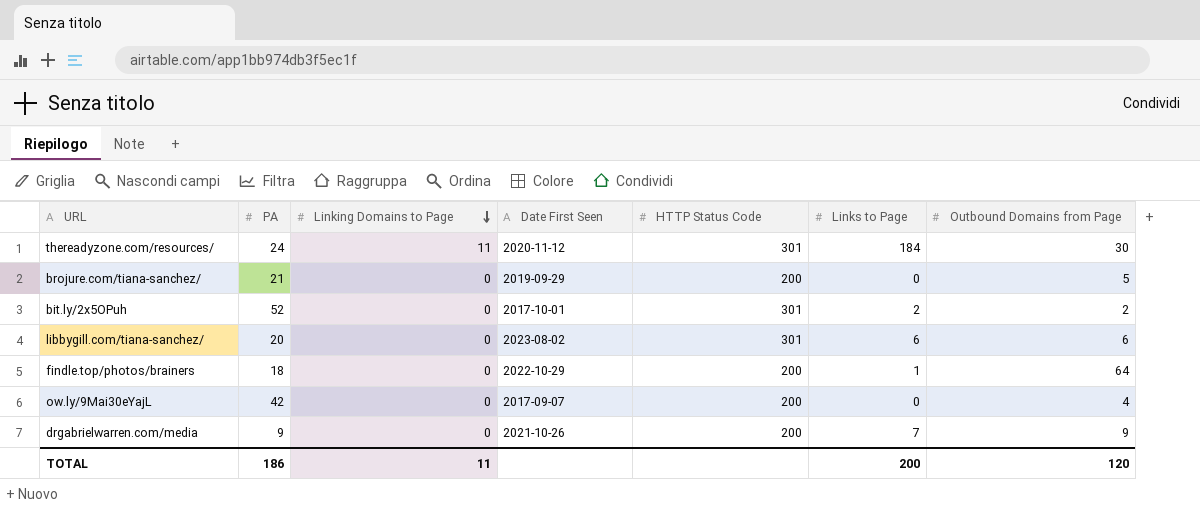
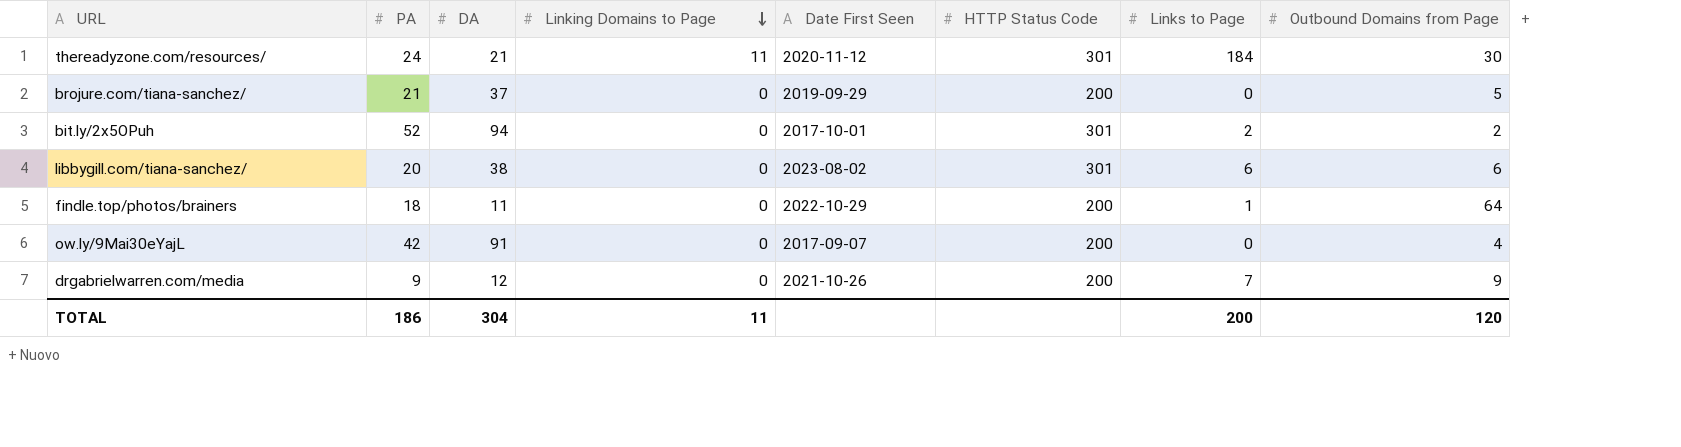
column DA | position: none -> 3

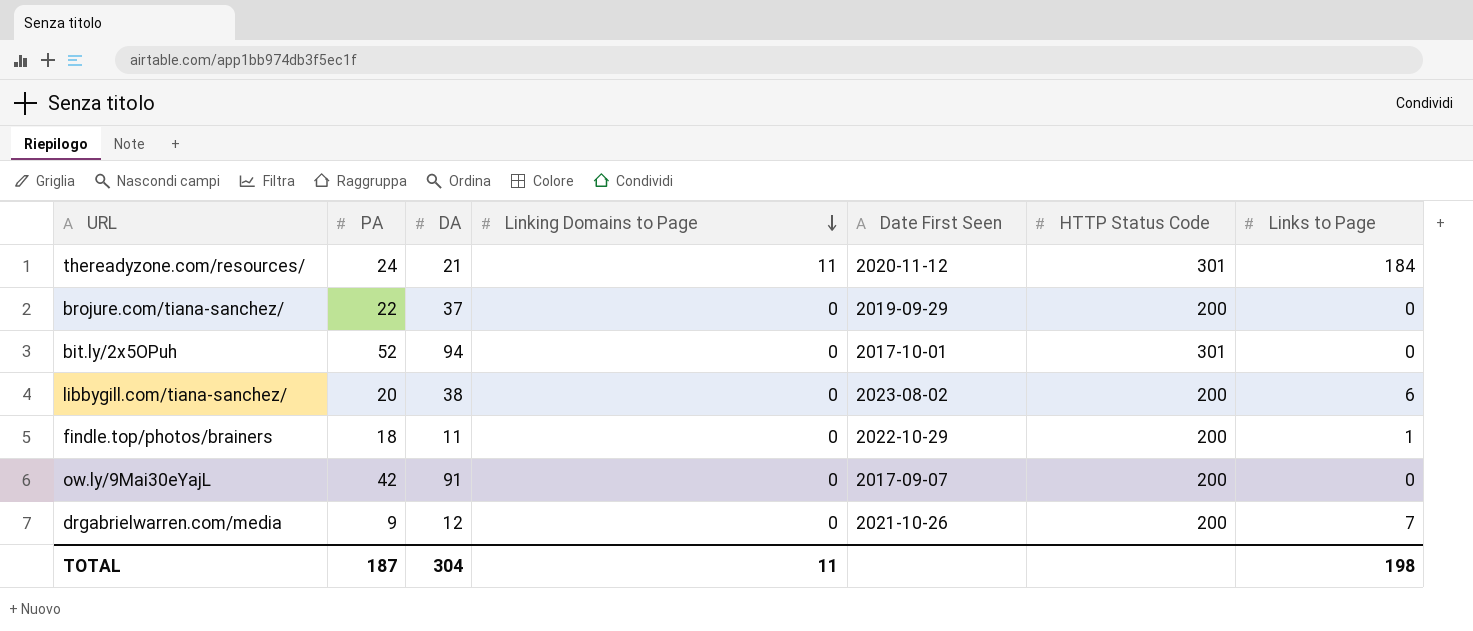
column Outbound Domains from Page | position: 8 -> none
brojure.com/tiana-sanchez/ | PA: 21 -> 22
bit.ly/2x5OPuh | Links to Page: 2 -> 0
libbygill.com/tiana-sanchez/ | HTTP Status Code: 301 -> 200
TOTAL | PA: 186 -> 187
TOTAL | Links to Page: 200 -> 198

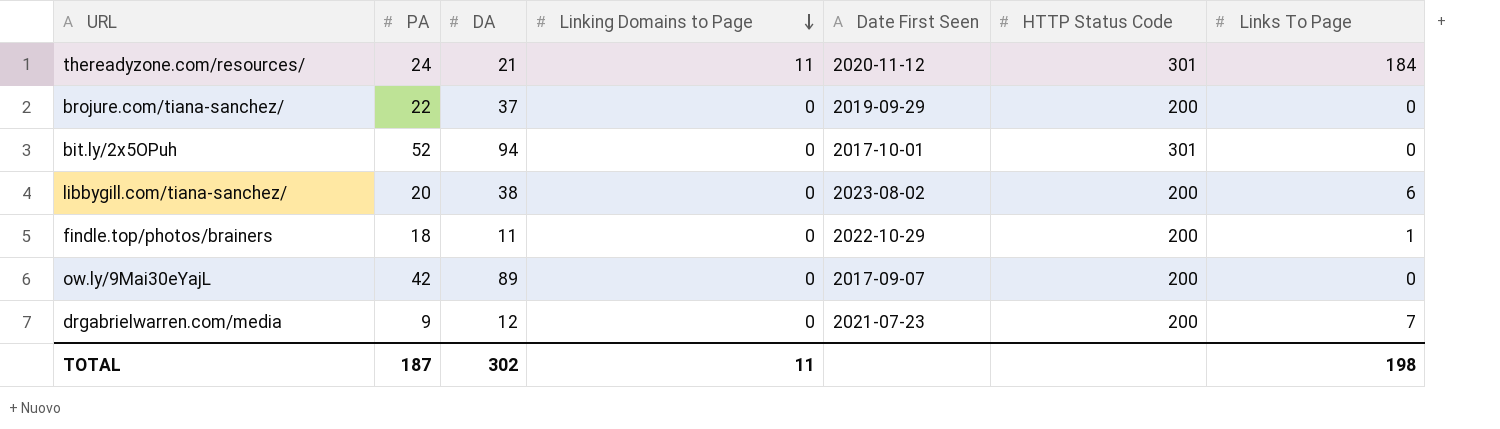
column name: Links to Page -> Links To Page
ow.ly/9Mai30eYajL | DA: 91 -> 89
drgabrielwarren.com/media | Date First Seen: 2021-10-26 -> 2021-07-23
TOTAL | DA: 304 -> 302

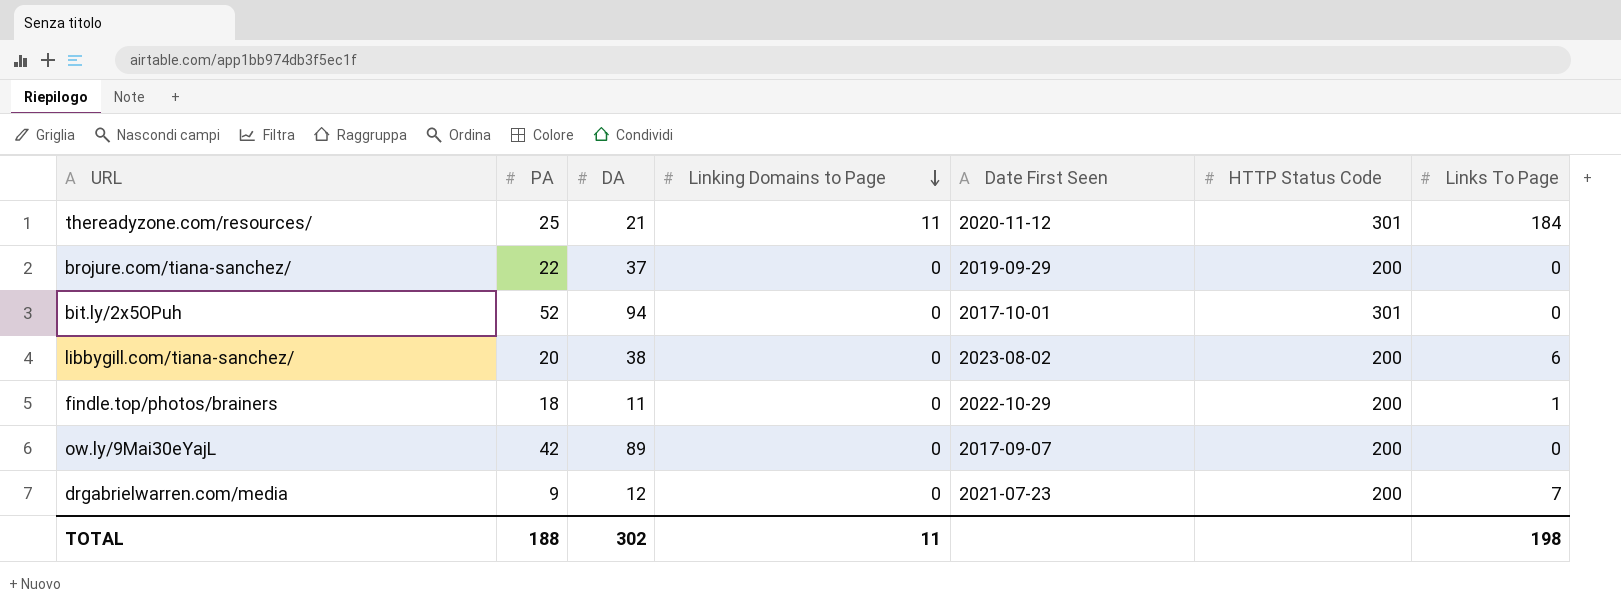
thereadyzone.com/resources/ | PA: 24 -> 25
TOTAL | PA: 187 -> 188

